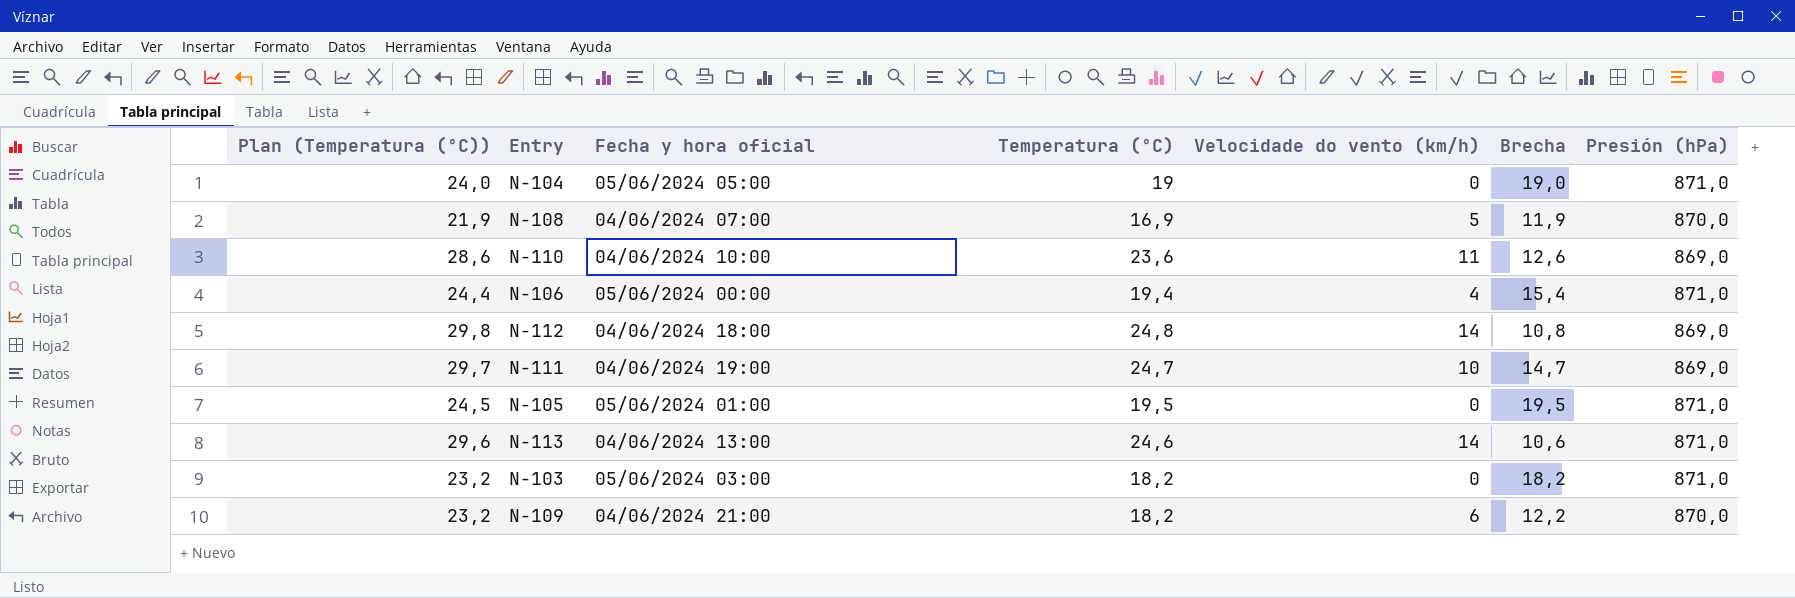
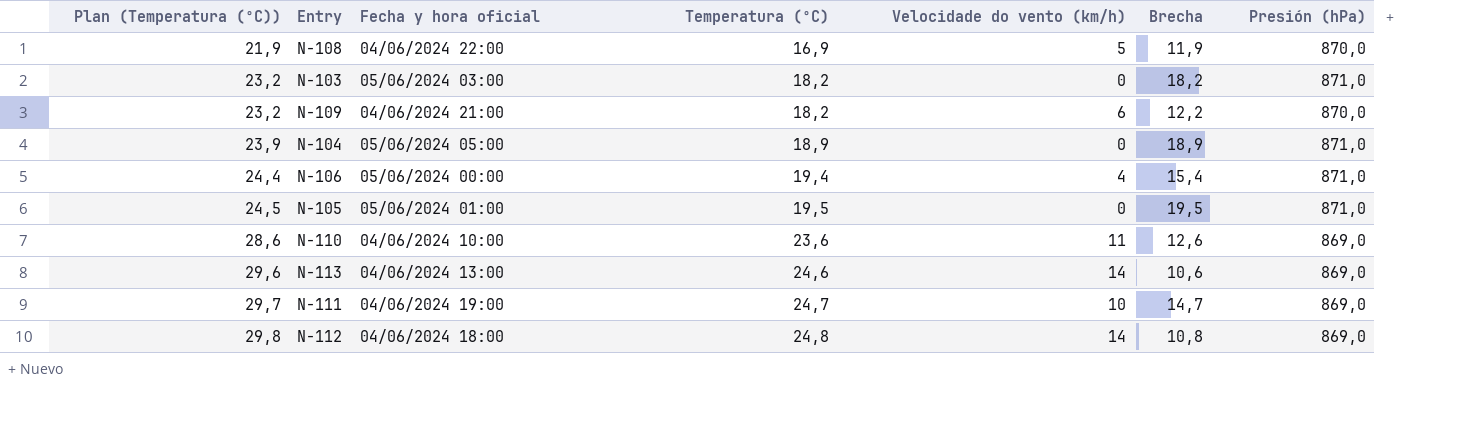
row order: none -> Plan (Temperatura (ºC)) ascending
N-108 | Fecha y hora oficial: 04/06/2024 07:00 -> 04/06/2024 22:00
N-104 | Plan (Temperatura (ºC)): 24,0 -> 23,9
N-104 | Temperatura (ºC): 19 -> 18,9
N-104 | Brecha: 19,0 -> 18,9
N-113 | Presión (hPa): 871,0 -> 869,0

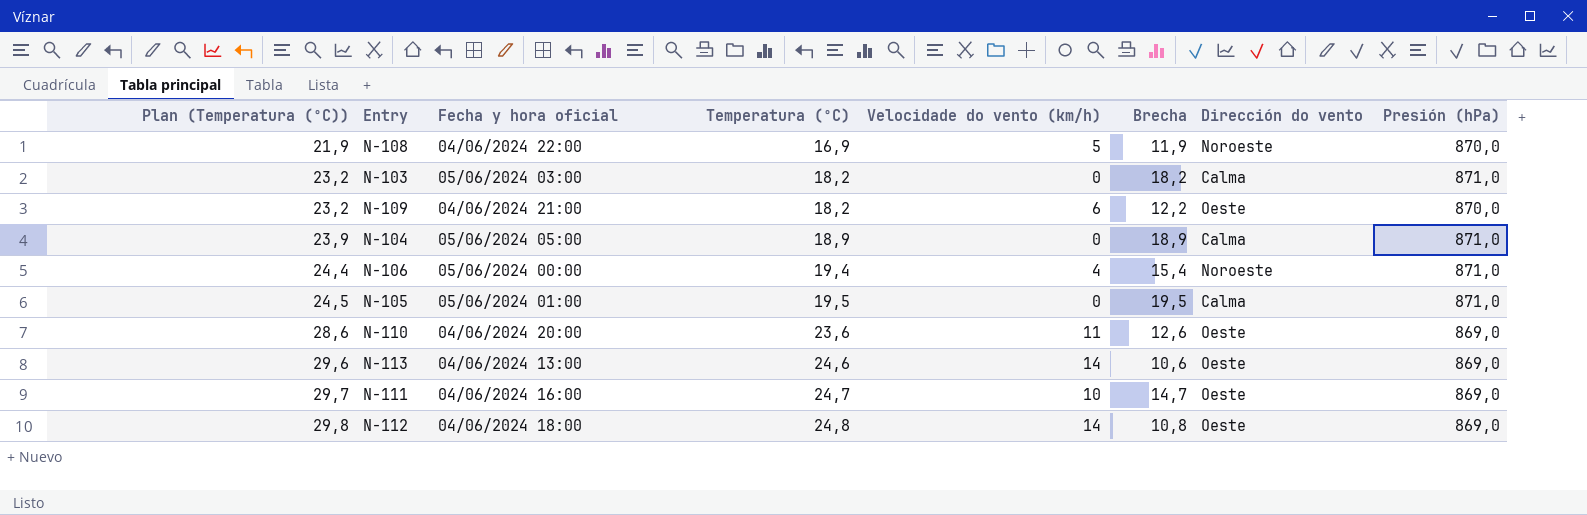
column Dirección do vento | position: none -> 7
N-110 | Fecha y hora oficial: 04/06/2024 10:00 -> 04/06/2024 20:00
N-111 | Fecha y hora oficial: 04/06/2024 19:00 -> 04/06/2024 16:00

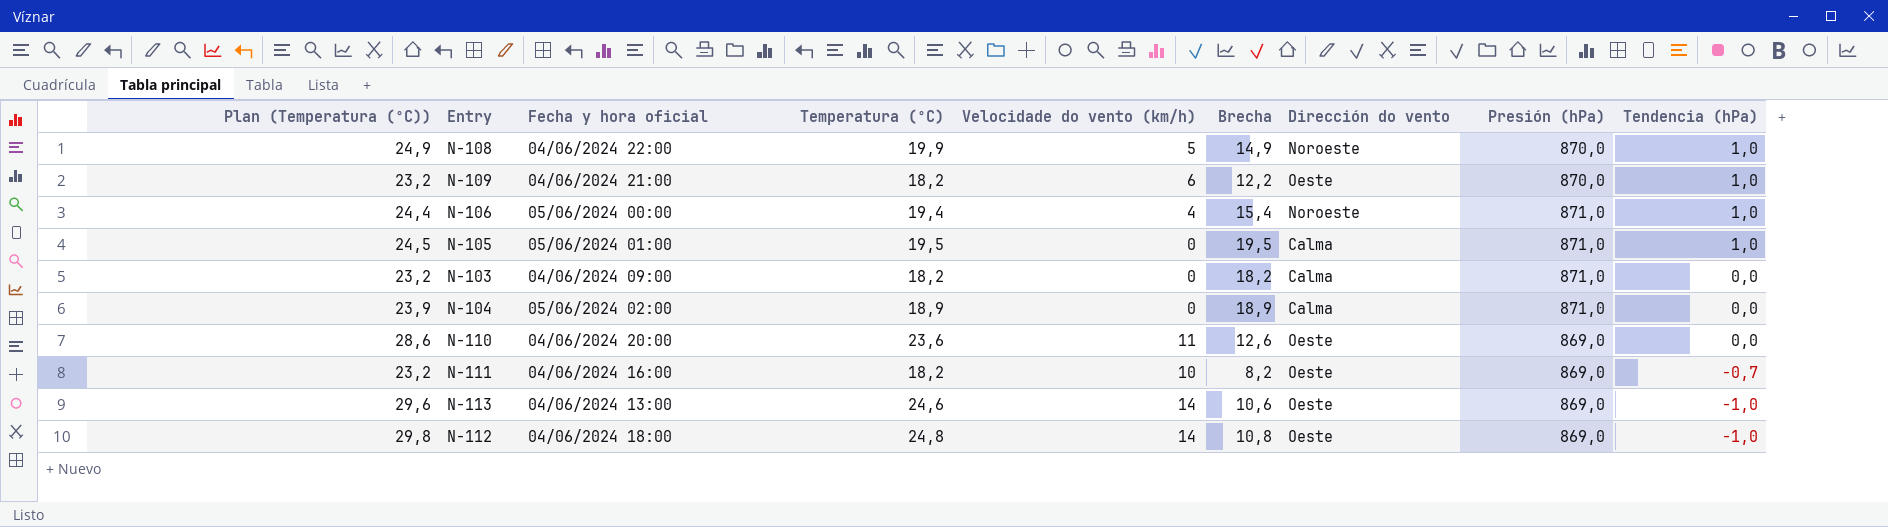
row order: Plan (Temperatura (ºC)) ascending -> Tendencia (hPa) descending
column Tendencia (hPa) | position: none -> 9
N-108 | Plan (Temperatura (ºC)): 21,9 -> 24,9
N-108 | Temperatura (ºC): 16,9 -> 19,9
N-108 | Brecha: 11,9 -> 14,9
N-103 | Fecha y hora oficial: 05/06/2024 03:00 -> 04/06/2024 09:00
N-104 | Fecha y hora oficial: 05/06/2024 05:00 -> 05/06/2024 02:00
N-111 | Plan (Temperatura (ºC)): 29,7 -> 23,2
N-111 | Temperatura (ºC): 24,7 -> 18,2
N-111 | Brecha: 14,7 -> 8,2

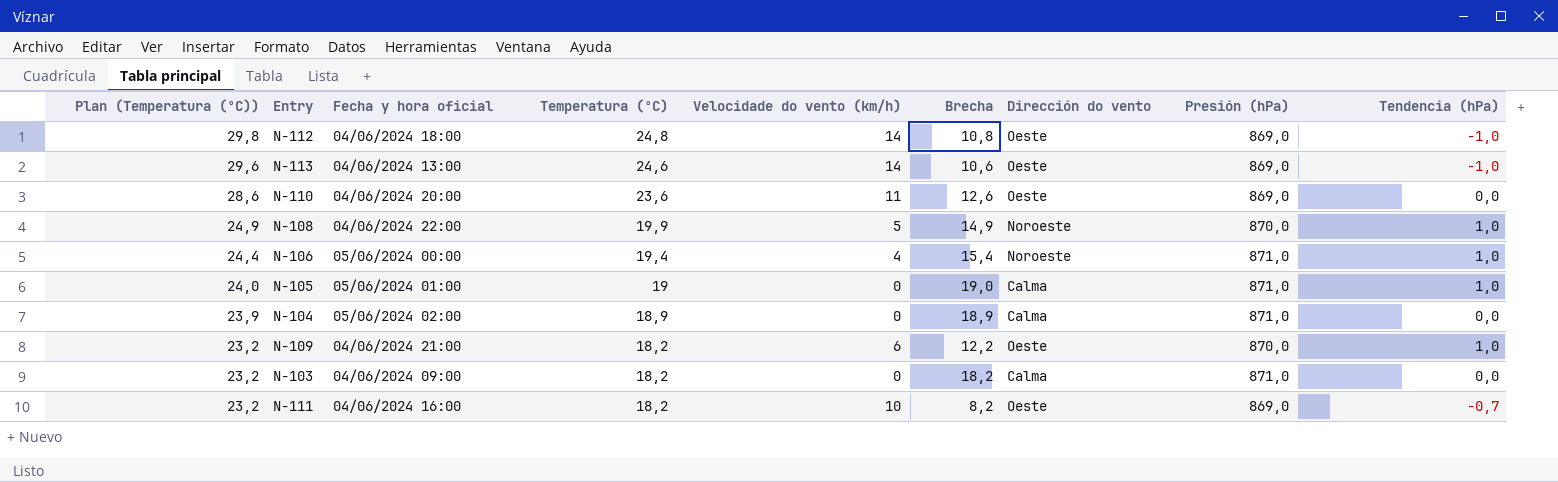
row order: Tendencia (hPa) descending -> Plan (Temperatura (ºC)) descending
N-105 | Plan (Temperatura (ºC)): 24,5 -> 24,0
N-105 | Temperatura (ºC): 19,5 -> 19
N-105 | Brecha: 19,5 -> 19,0

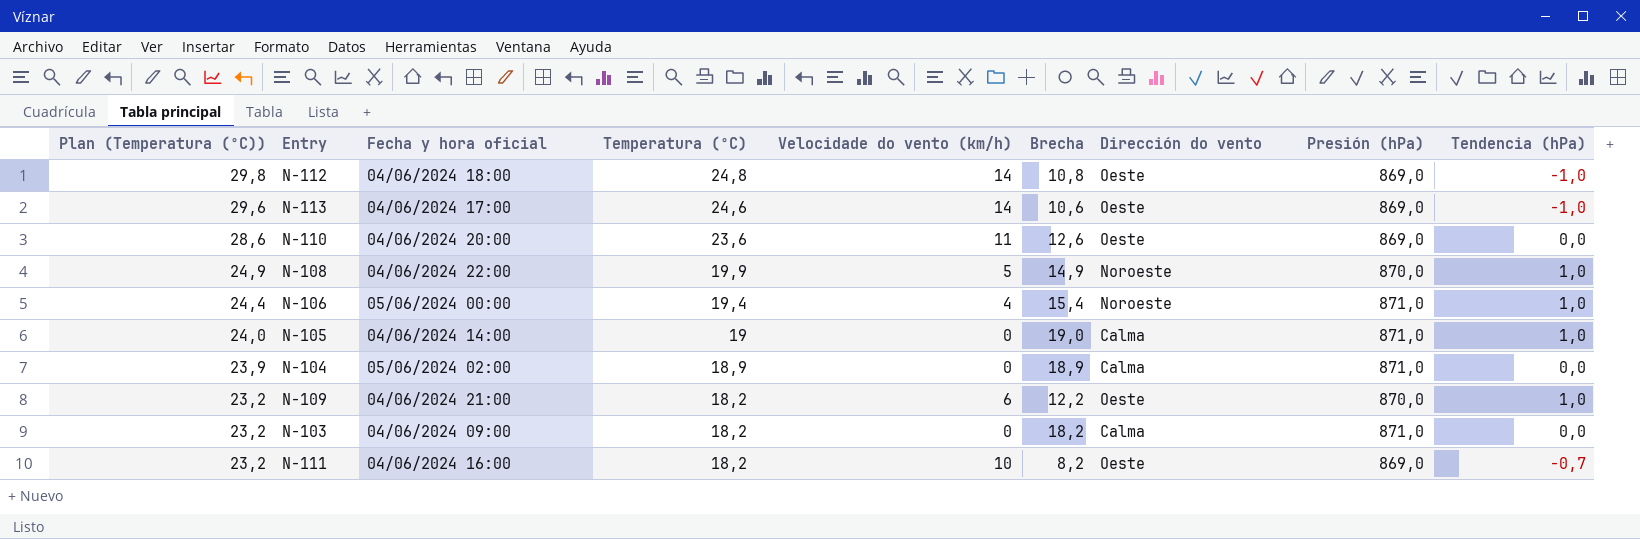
N-113 | Fecha y hora oficial: 04/06/2024 13:00 -> 04/06/2024 17:00
N-105 | Fecha y hora oficial: 05/06/2024 01:00 -> 04/06/2024 14:00

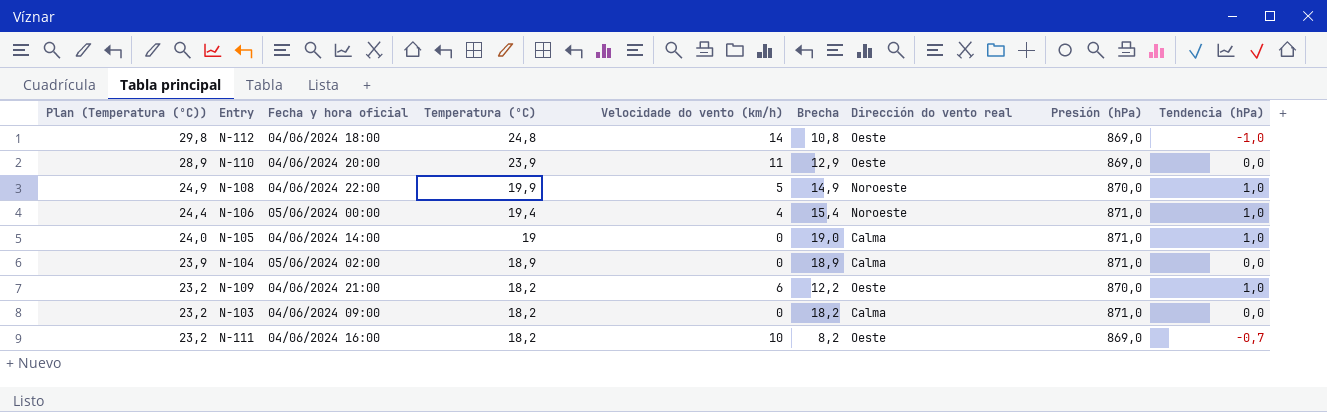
column name: Dirección do vento -> Dirección do vento real
row N-113: 29,6 | 04/06/2024 17:00 | 24,6 | 14 | 10,6 | Oeste | 869,0 | -1,0 -> none
N-110 | Plan (Temperatura (ºC)): 28,6 -> 28,9
N-110 | Temperatura (ºC): 23,6 -> 23,9
N-110 | Brecha: 12,6 -> 12,9

